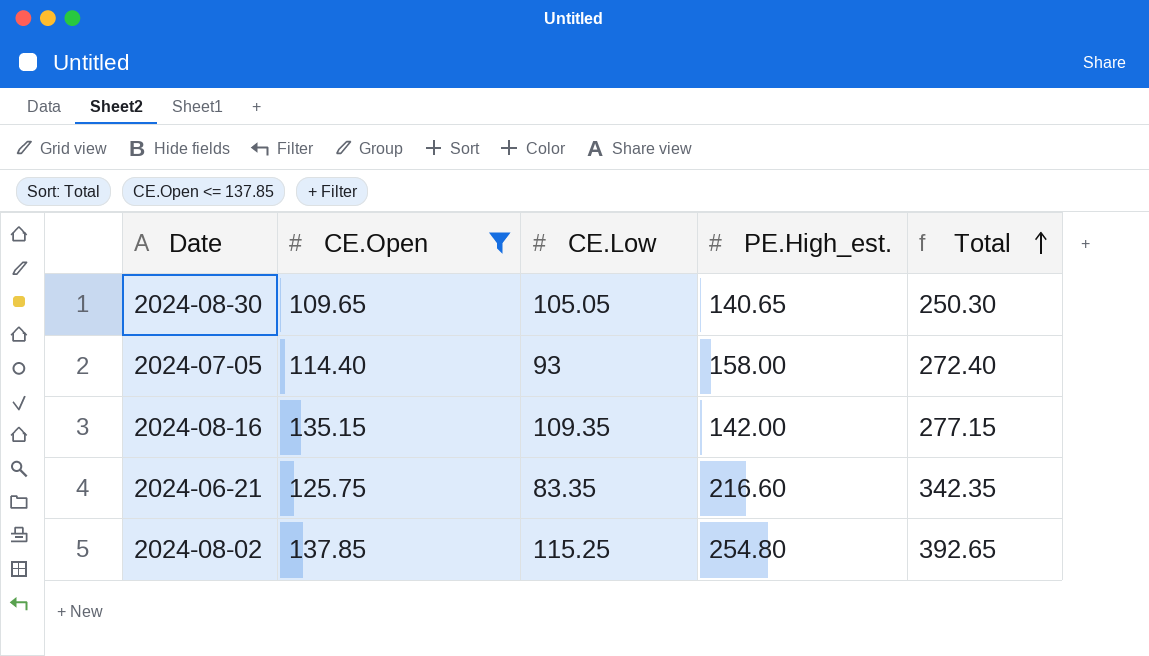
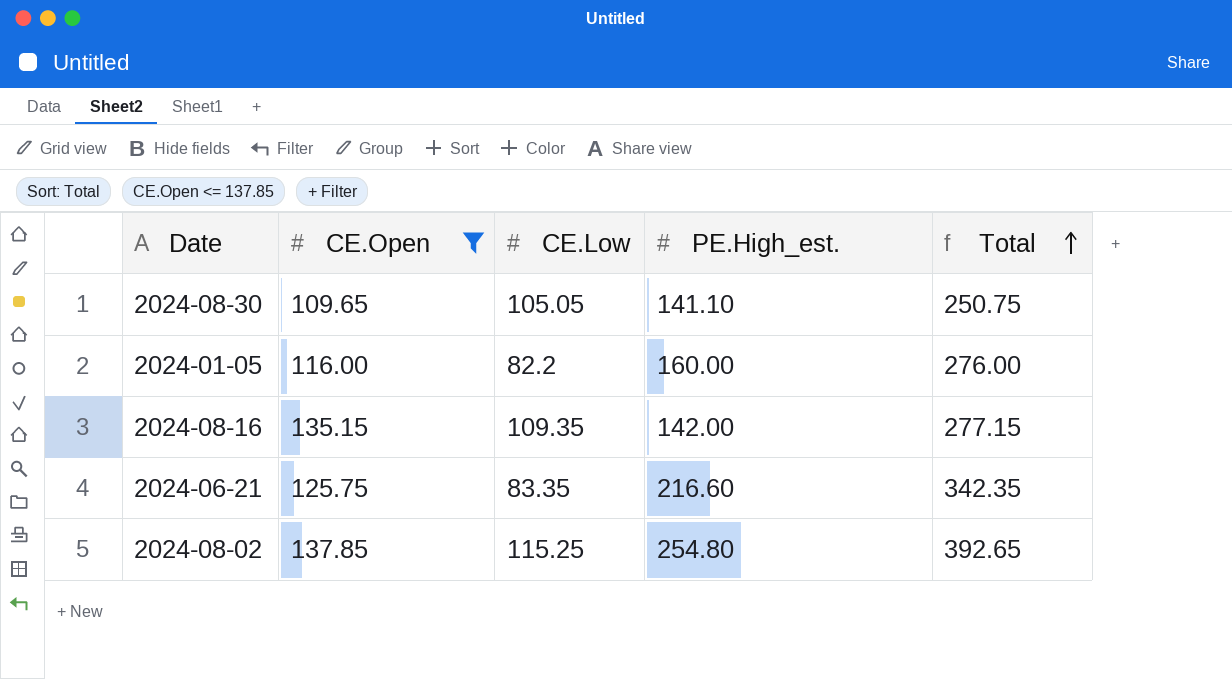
row 2024-07-05: 114.40 | 93 | 158.00 | 272.40 -> none
2024-08-30 | PE.High_est.: 140.65 -> 141.10
2024-08-30 | Total: 250.30 -> 250.75
row 2024-01-05: none -> 116.00 | 82.2 | 160.00 | 276.00

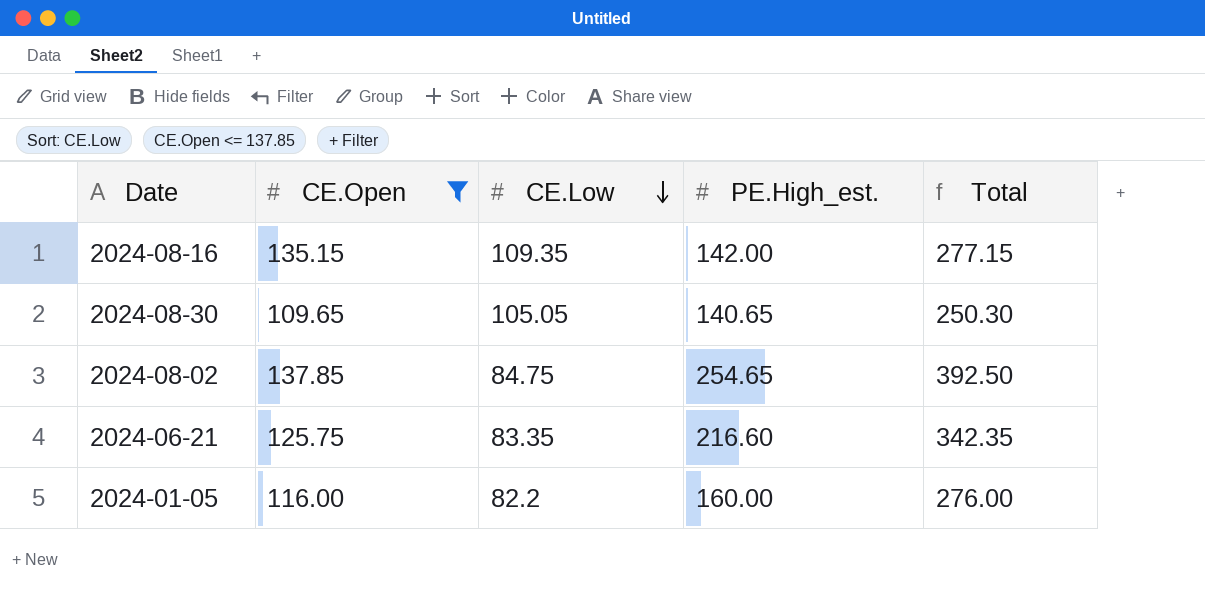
row order: Total ascending -> CE.Low descending
2024-08-30 | PE.High_est.: 141.10 -> 140.65
2024-08-30 | Total: 250.75 -> 250.30
2024-08-02 | CE.Low: 115.25 -> 84.75
2024-08-02 | PE.High_est.: 254.80 -> 254.65
2024-08-02 | Total: 392.65 -> 392.50

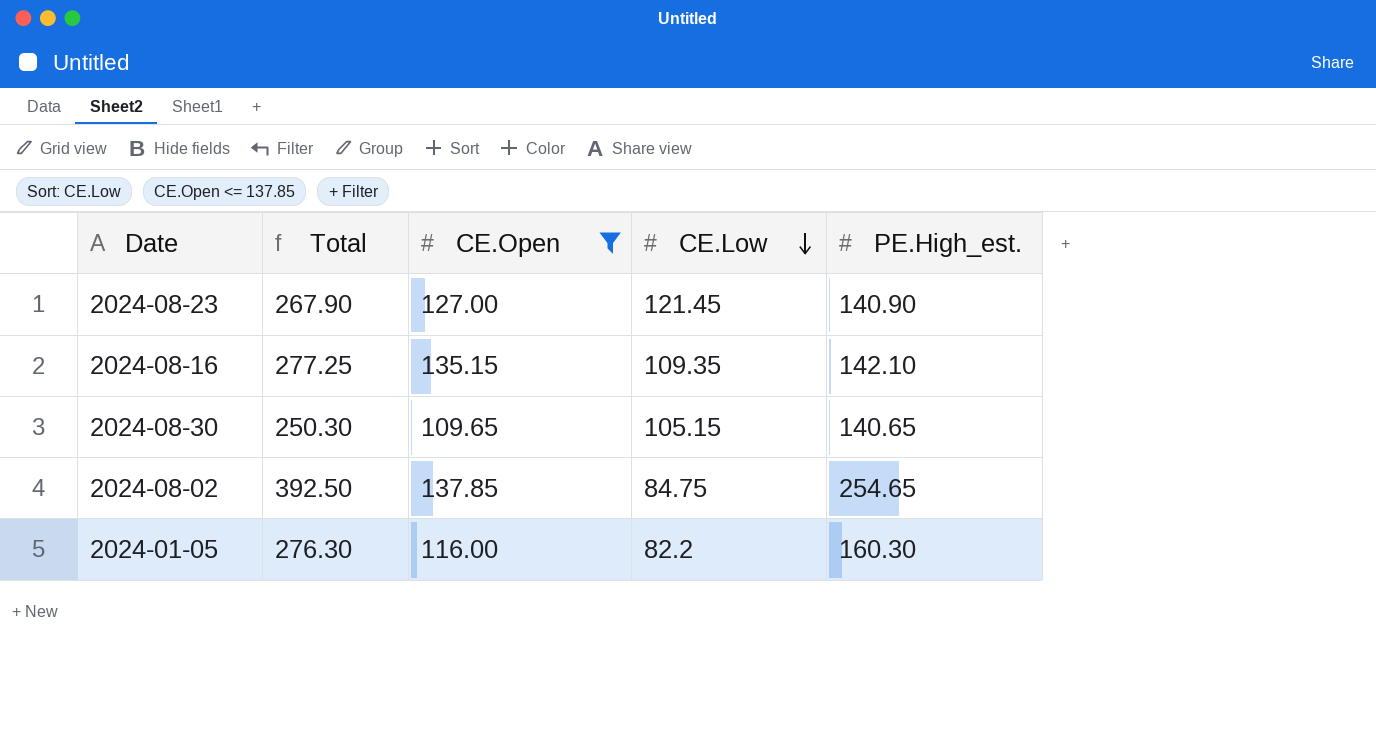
column Total | position: 5 -> 2
row 2024-06-21: 125.75 | 83.35 | 216.60 | 342.35 -> none
row 2024-08-23: none -> 267.90 | 127.00 | 121.45 | 140.90
2024-08-16 | Total: 277.15 -> 277.25
2024-08-16 | PE.High_est.: 142.00 -> 142.10
2024-08-30 | CE.Low: 105.05 -> 105.15
2024-01-05 | Total: 276.00 -> 276.30
2024-01-05 | PE.High_est.: 160.00 -> 160.30

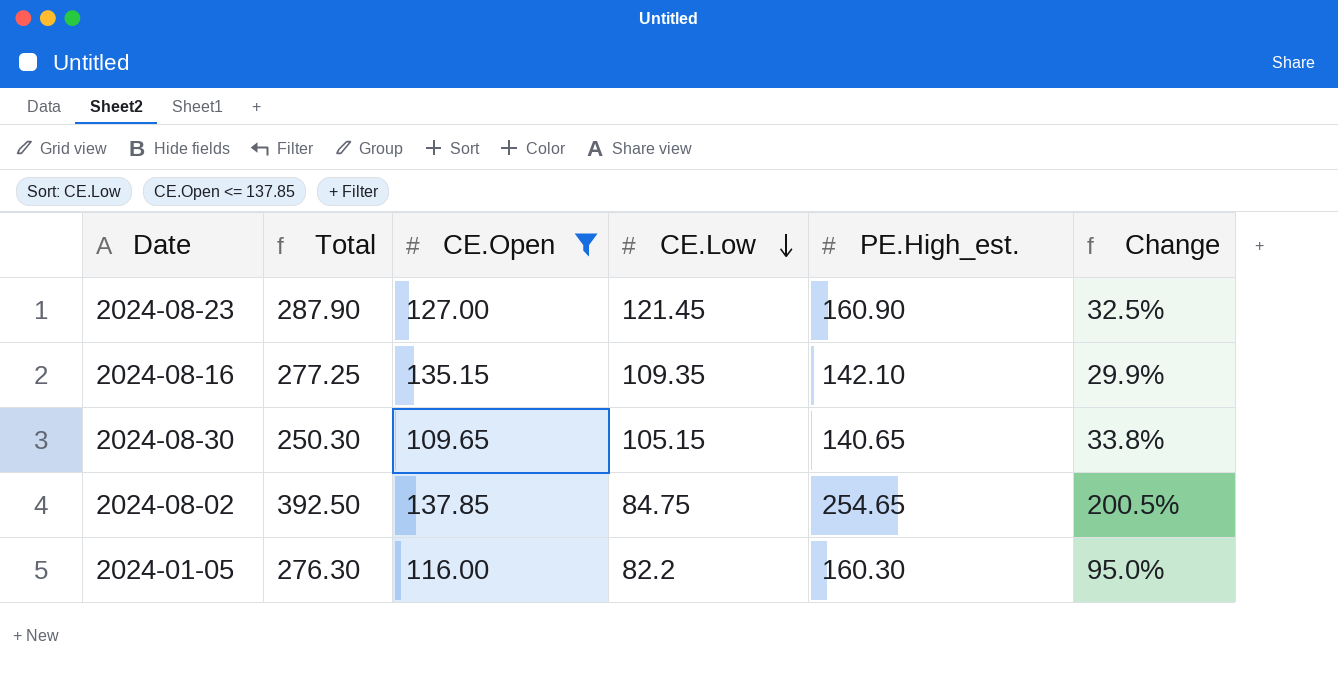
column Change | formula: none -> ([PE.High_est.] - [CE.Low]) / [CE.Low]
2024-08-23 | Total: 267.90 -> 287.90
2024-08-23 | PE.High_est.: 140.90 -> 160.90

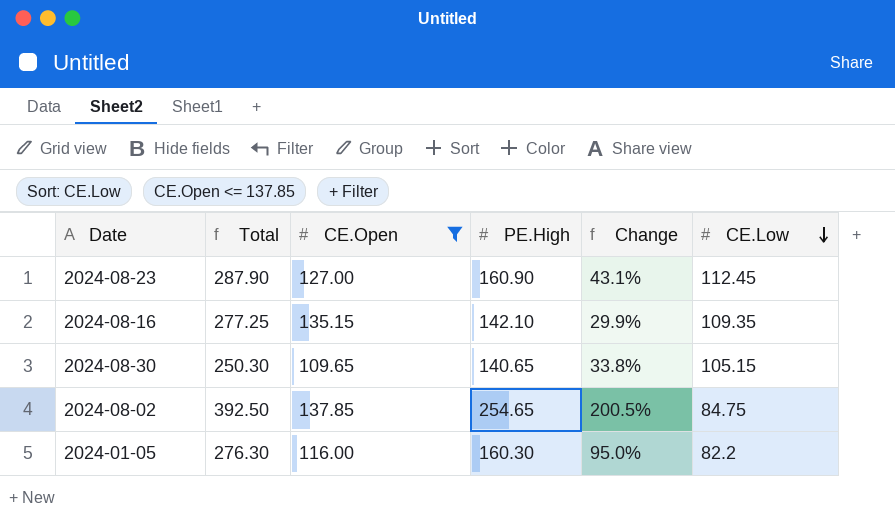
column name: PE.High_est. -> PE.High
column CE.Low | position: 4 -> 6
2024-08-23 | Change: 32.5% -> 43.1%
2024-08-23 | CE.Low: 121.45 -> 112.45

